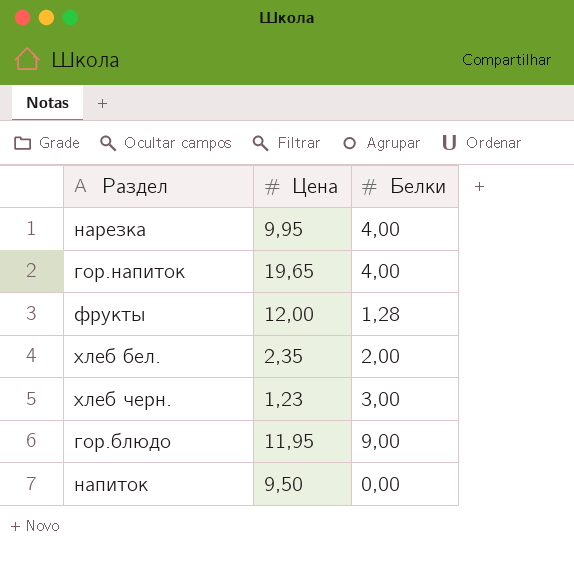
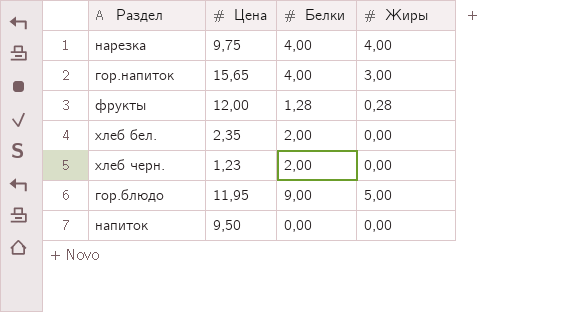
column Жиры | position: none -> 4
нарезка | Цена: 9,95 -> 9,75
гор.напиток | Цена: 19,65 -> 15,65
хлеб черн. | Белки: 3,00 -> 2,00

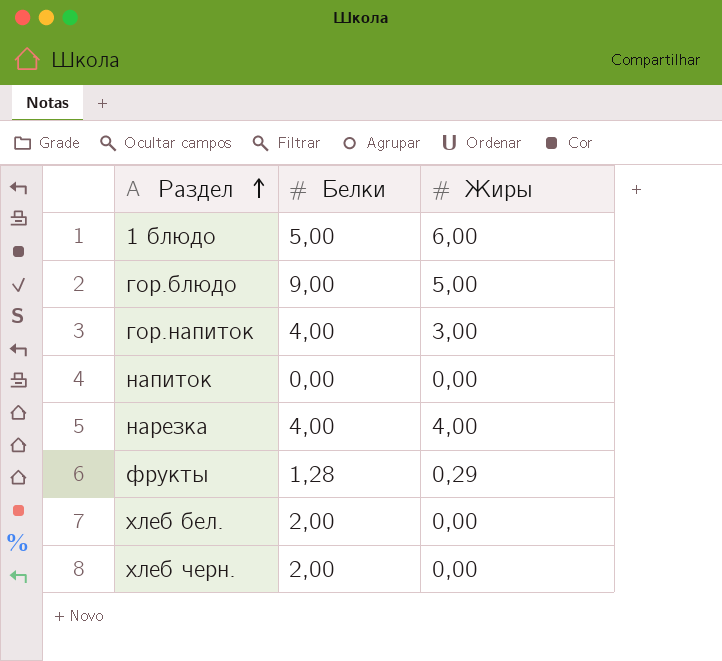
row order: none -> Раздел ascending
column Цена | position: 2 -> none
row 1 блюдо: none -> 5,00 | 6,00
фрукты | Жиры: 0,28 -> 0,29

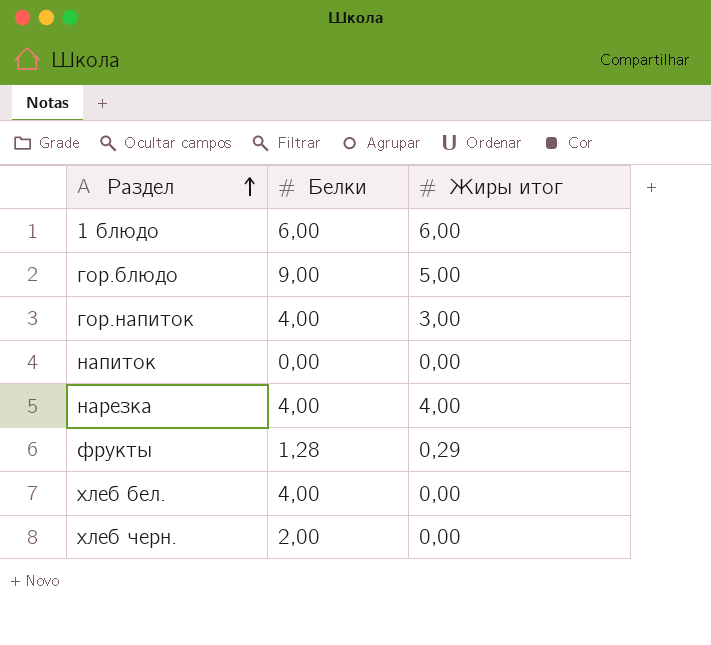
column name: Жиры -> Жиры итог
1 блюдо | Белки: 5,00 -> 6,00
хлеб бел. | Белки: 2,00 -> 4,00

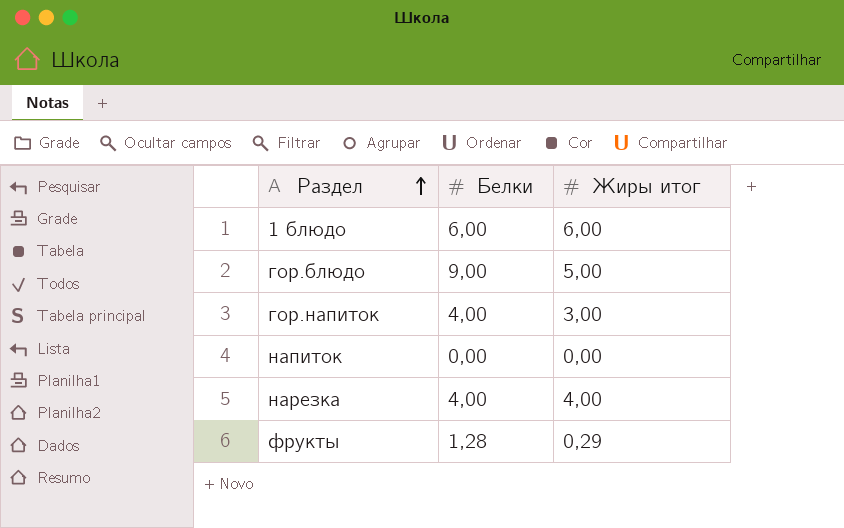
row хлеб бел.: 4,00 | 0,00 -> none
row хлеб черн.: 2,00 | 0,00 -> none

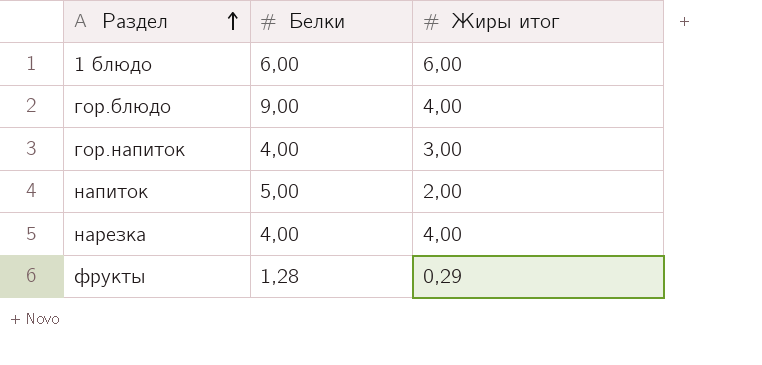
гор.блюдо | Жиры итог: 5,00 -> 4,00
напиток | Белки: 0,00 -> 5,00
напиток | Жиры итог: 0,00 -> 2,00

